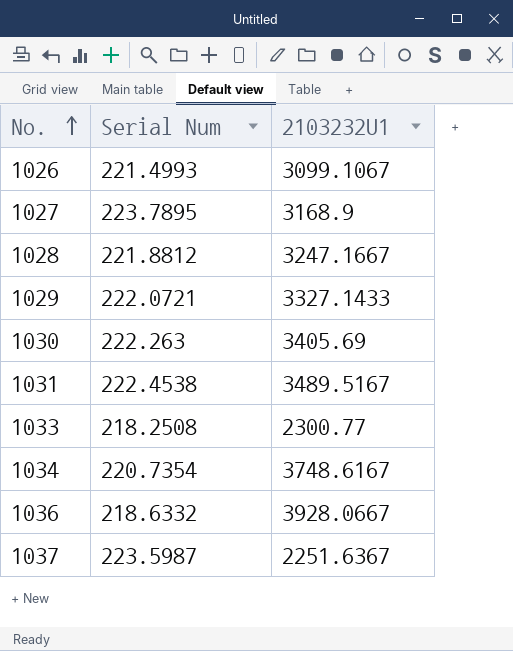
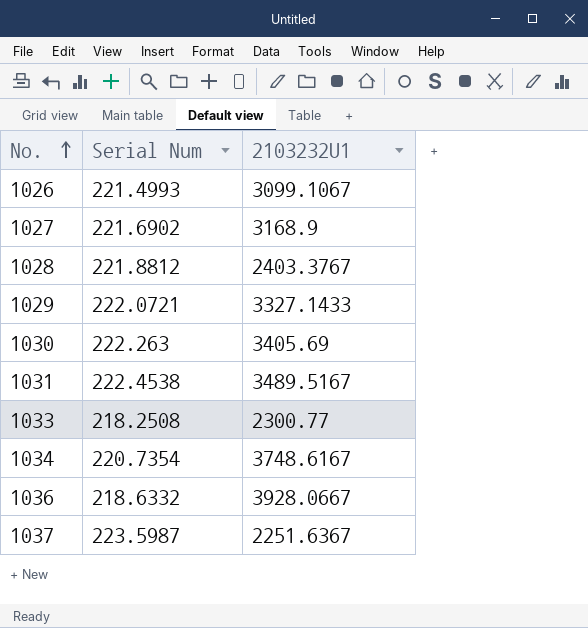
1027 | Serial Num: 223.7895 -> 221.6902
1028 | 2103232U1: 3247.1667 -> 2403.3767

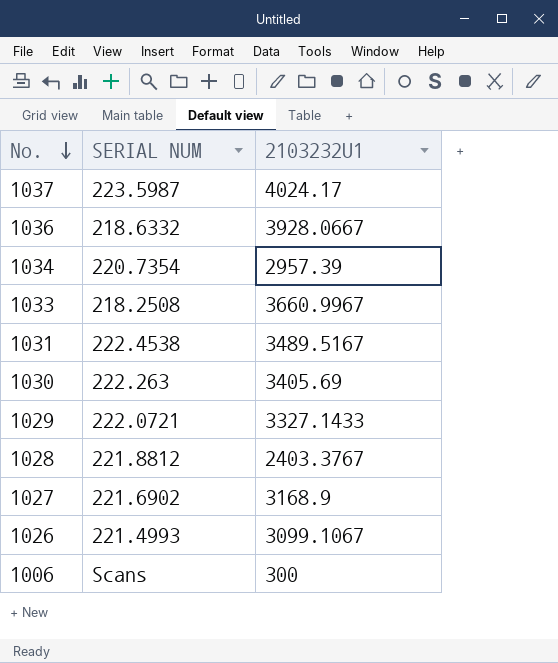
row order: No. ascending -> No. descending
column name: Serial Num -> SERIAL NUM
1037 | 2103232U1: 2251.6367 -> 4024.17
1034 | 2103232U1: 3748.6167 -> 2957.39
1033 | 2103232U1: 2300.77 -> 3660.9967
row 1006: none -> Scans | 300

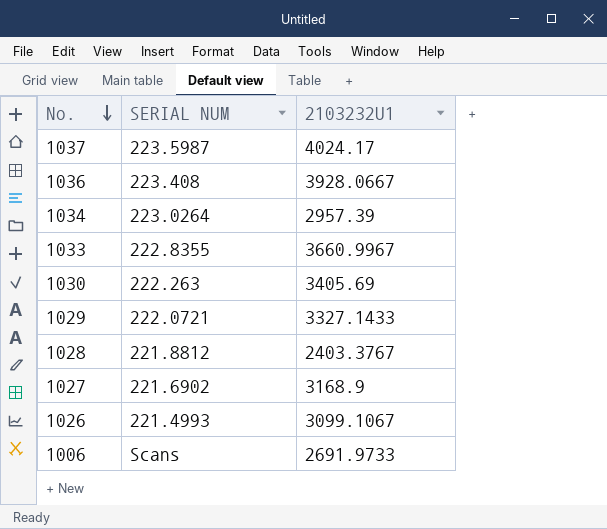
row 1031: 222.4538 | 3489.5167 -> none
1036 | SERIAL NUM: 218.6332 -> 223.408
1034 | SERIAL NUM: 220.7354 -> 223.0264
1033 | SERIAL NUM: 218.2508 -> 222.8355
1006 | 2103232U1: 300 -> 2691.9733

